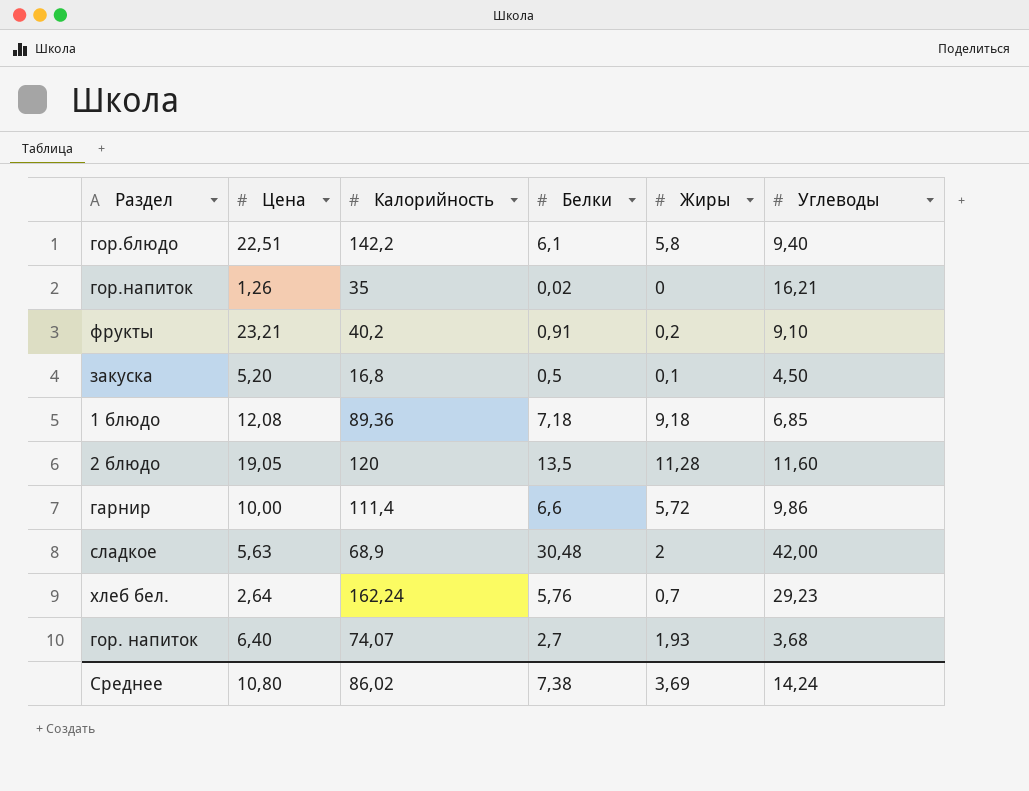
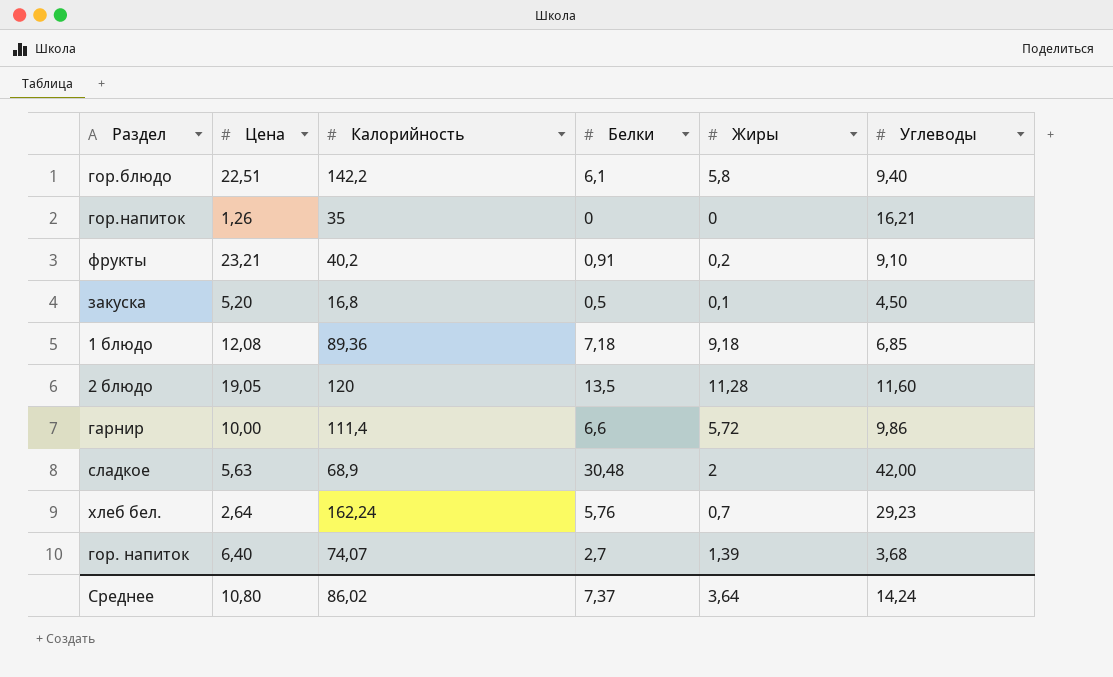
гор.напиток | Белки: 0,02 -> 0
гор. напиток | Жиры: 1,93 -> 1,39
Среднее | Белки: 7,38 -> 7,37
Среднее | Жиры: 3,69 -> 3,64

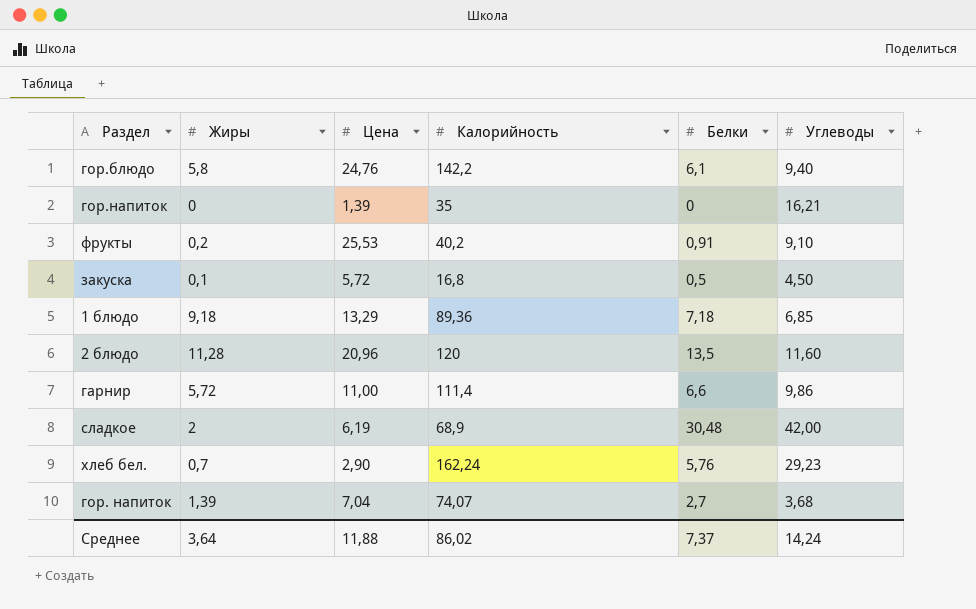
column Жиры | position: 5 -> 2
гор.блюдо | Цена: 22,51 -> 24,76
гор.напиток | Цена: 1,26 -> 1,39
фрукты | Цена: 23,21 -> 25,53
закуска | Цена: 5,20 -> 5,72
1 блюдо | Цена: 12,08 -> 13,29
2 блюдо | Цена: 19,05 -> 20,96
гарнир | Цена: 10,00 -> 11,00
сладкое | Цена: 5,63 -> 6,19
хлеб бел. | Цена: 2,64 -> 2,90
гор. напиток | Цена: 6,40 -> 7,04
Среднее | Цена: 10,80 -> 11,88

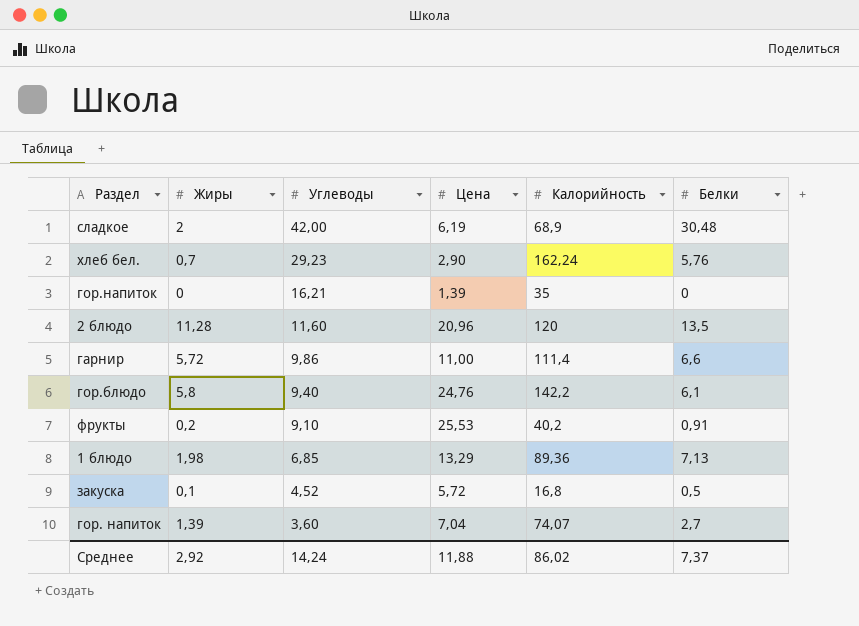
row order: none -> Углеводы descending
column Углеводы | position: 6 -> 3
1 блюдо | Жиры: 9,18 -> 1,98
1 блюдо | Белки: 7,18 -> 7,13
закуска | Углеводы: 4,50 -> 4,52
гор. напиток | Углеводы: 3,68 -> 3,60
Среднее | Жиры: 3,64 -> 2,92

